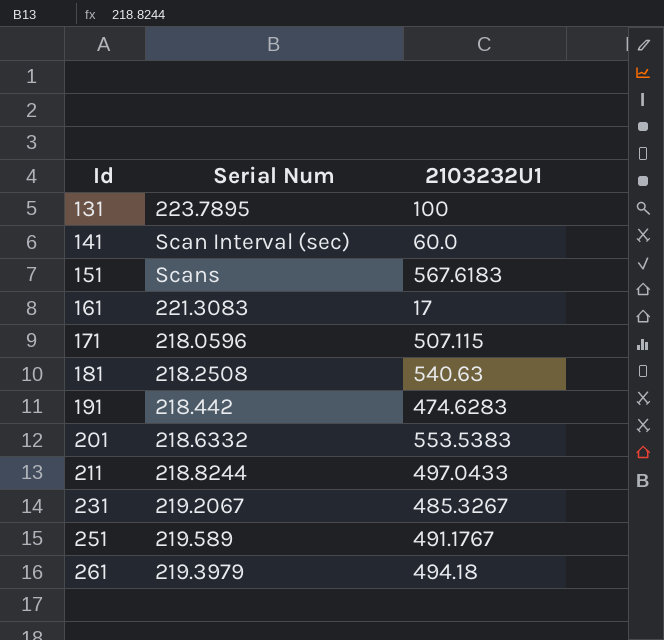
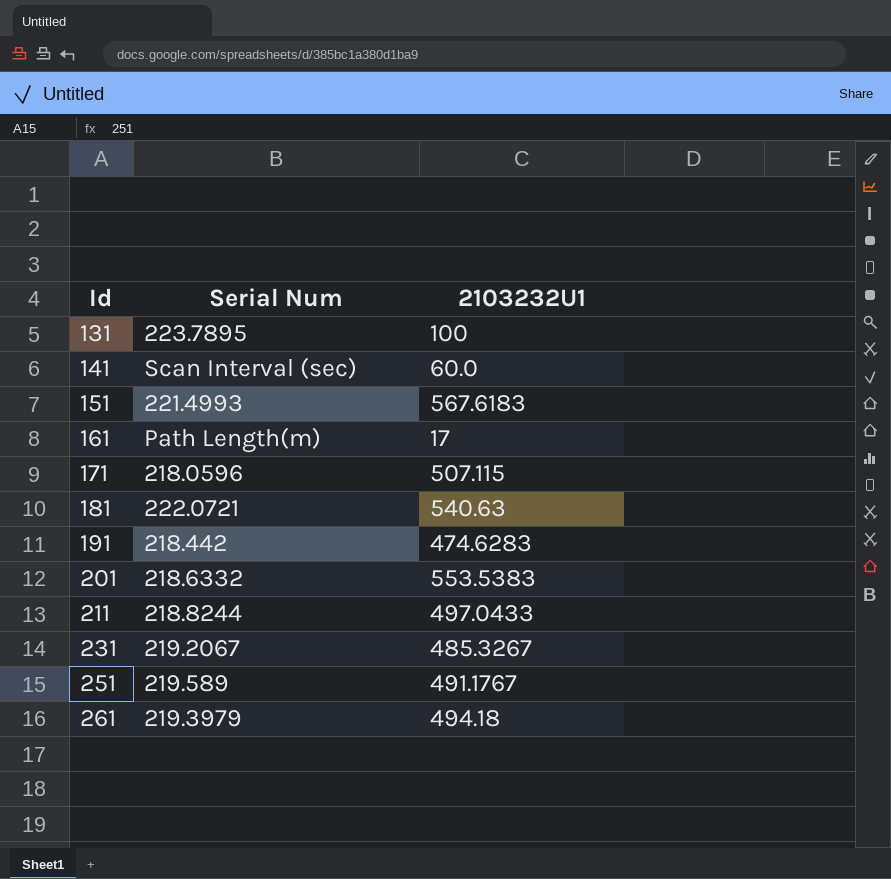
151 | Serial Num: Scans -> 221.4993
161 | Serial Num: 221.3083 -> Path Length(m)
181 | Serial Num: 218.2508 -> 222.0721

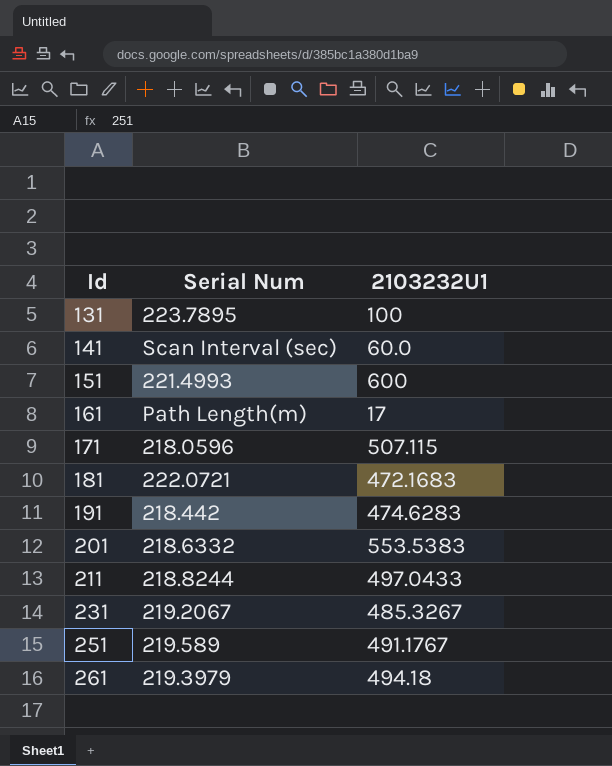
151 | 2103232U1: 567.6183 -> 600
181 | 2103232U1: 540.63 -> 472.1683

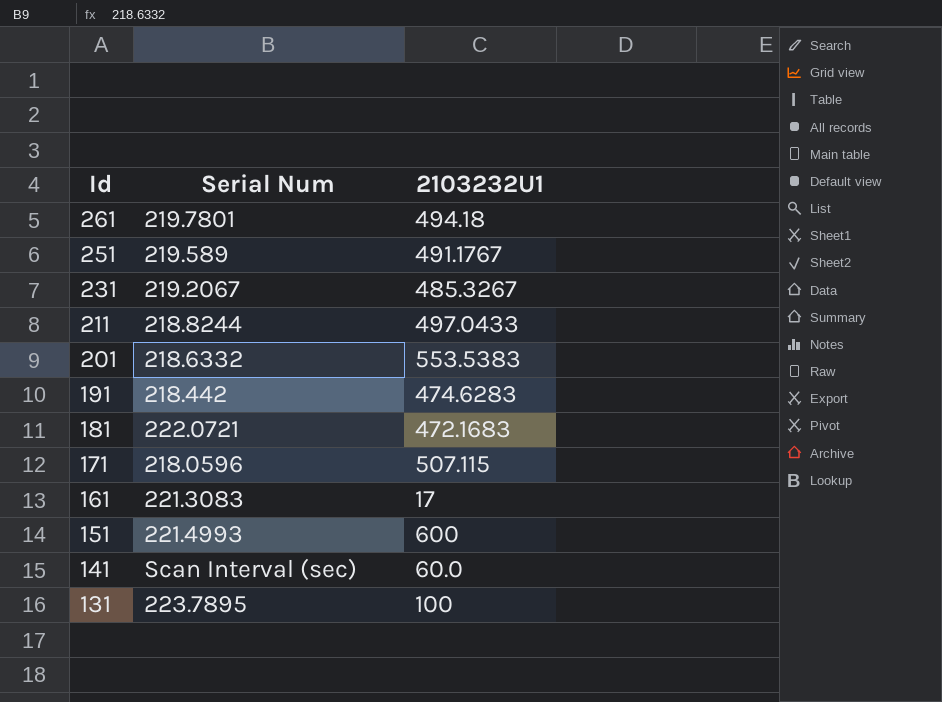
row order: Id ascending -> Id descending
261 | Serial Num: 219.3979 -> 219.7801
161 | Serial Num: Path Length(m) -> 221.3083

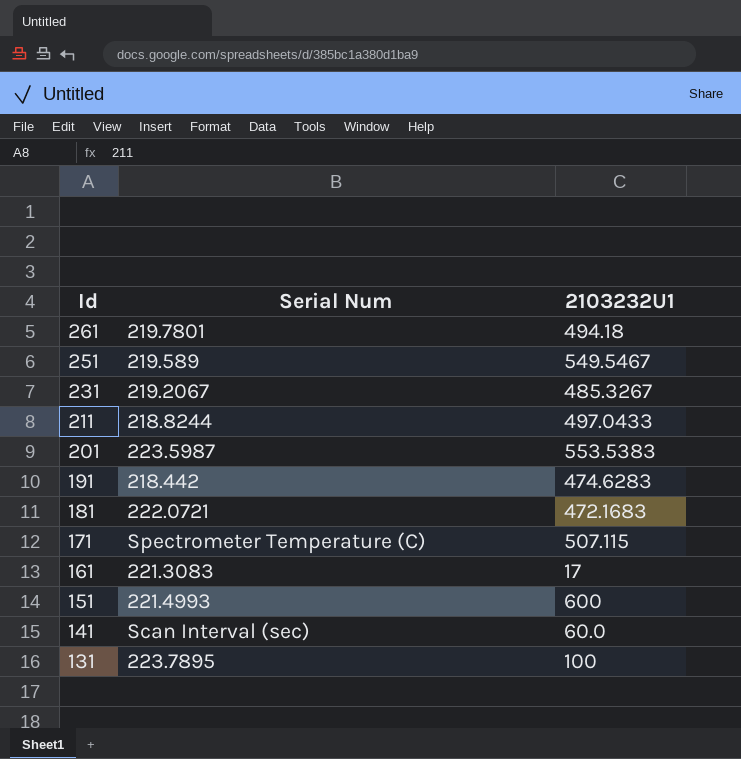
251 | 2103232U1: 491.1767 -> 549.5467
201 | Serial Num: 218.6332 -> 223.5987
171 | Serial Num: 218.0596 -> Spectrometer Temperature (C)

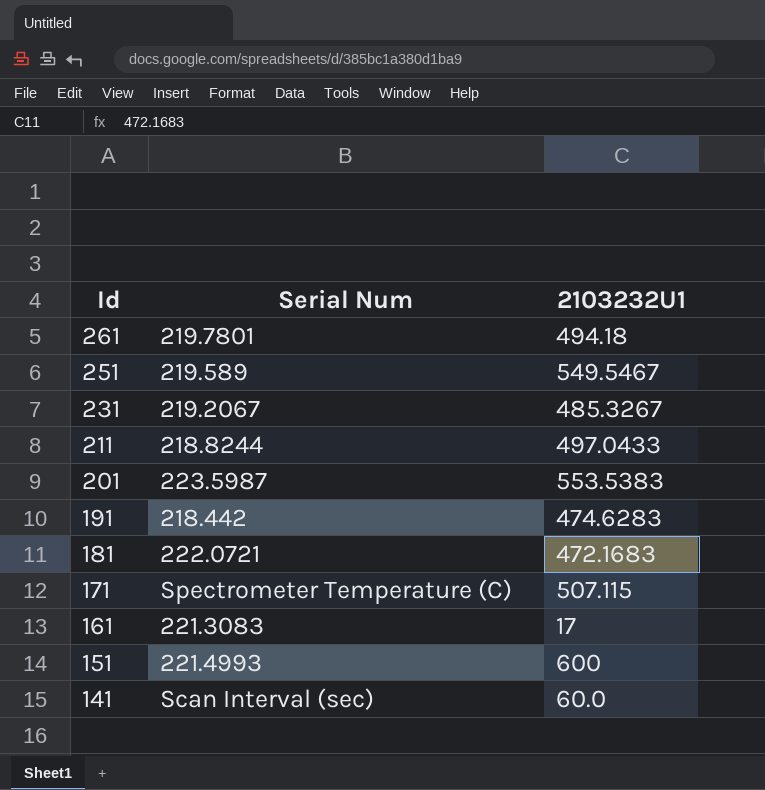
row 131: 223.7895 | 100 -> none

